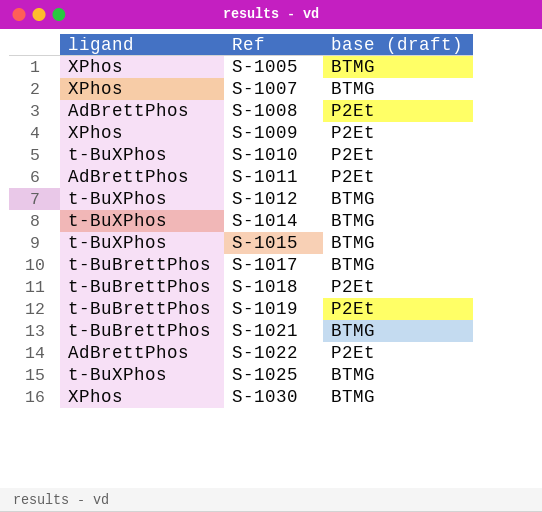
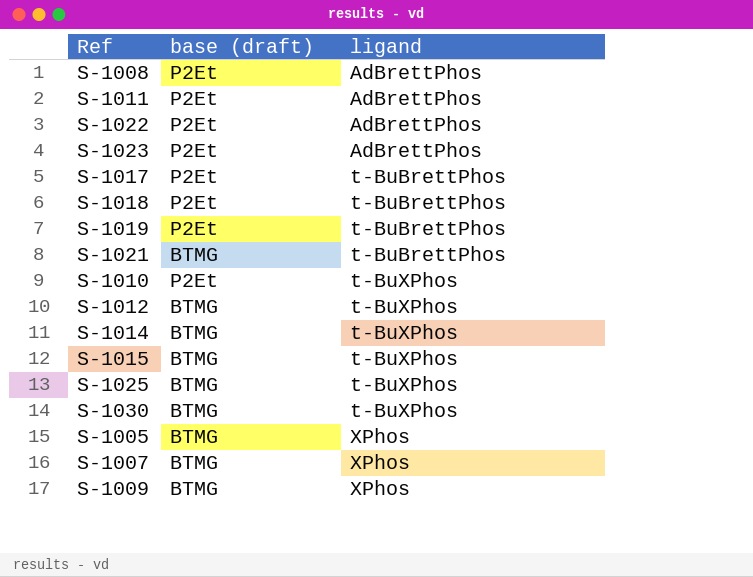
row order: Ref ascending -> ligand ascending
column ligand | position: 1 -> 3
row S-1023: none -> P2Et | AdBrettPhos
S-1017 | base (draft): BTMG -> P2Et
S-1030 | ligand: XPhos -> t-BuXPhos
S-1009 | base (draft): P2Et -> BTMG

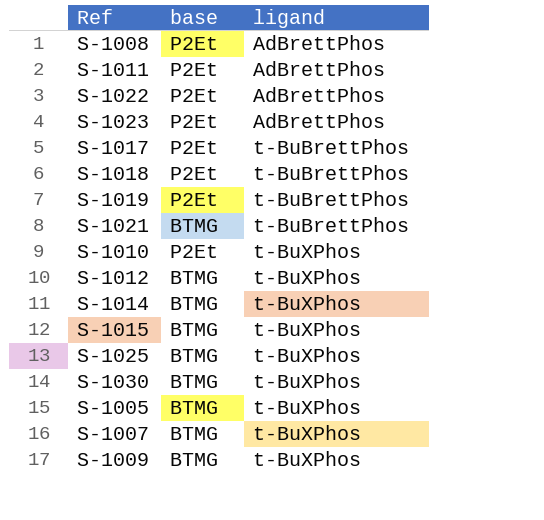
column name: base (draft) -> base
S-1005 | ligand: XPhos -> t-BuXPhos
S-1007 | ligand: XPhos -> t-BuXPhos
S-1009 | ligand: XPhos -> t-BuXPhos

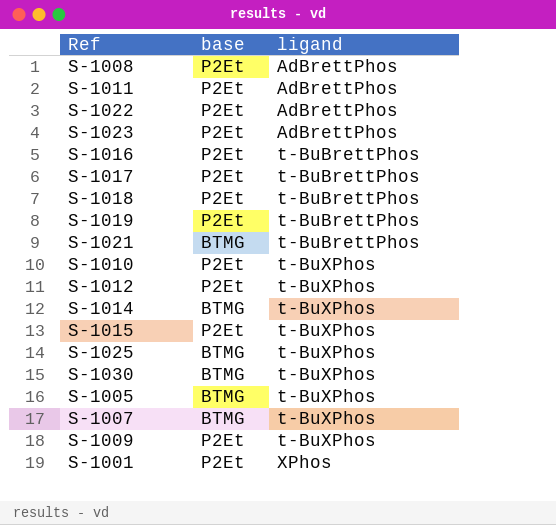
row S-1016: none -> P2Et | t-BuBrettPhos
S-1012 | base: BTMG -> P2Et
S-1015 | base: BTMG -> P2Et
S-1009 | base: BTMG -> P2Et
row S-1001: none -> P2Et | XPhos

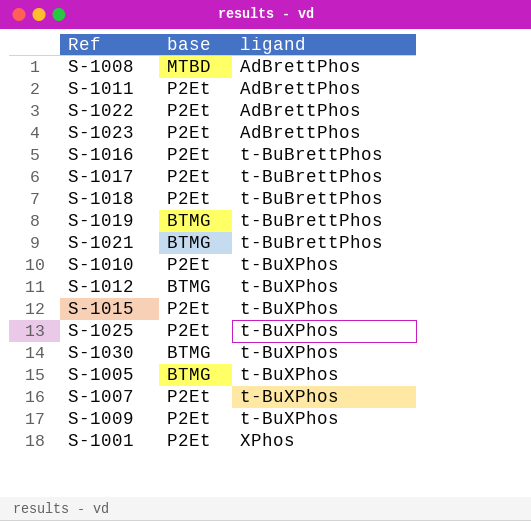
row S-1014: BTMG | t-BuXPhos -> none
S-1008 | base: P2Et -> MTBD
S-1019 | base: P2Et -> BTMG
S-1012 | base: P2Et -> BTMG
S-1025 | base: BTMG -> P2Et
S-1007 | base: BTMG -> P2Et

